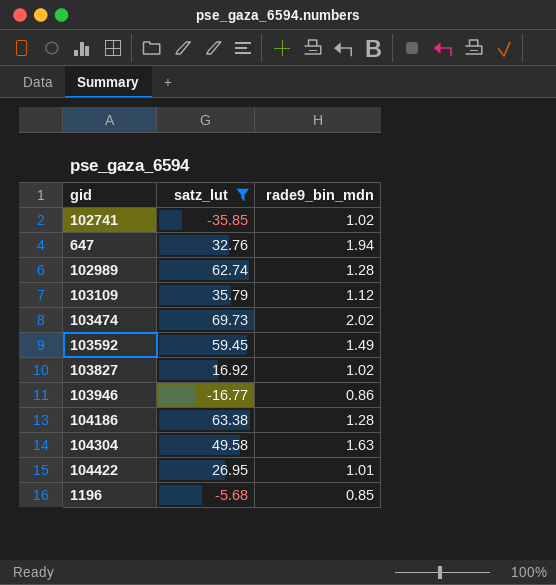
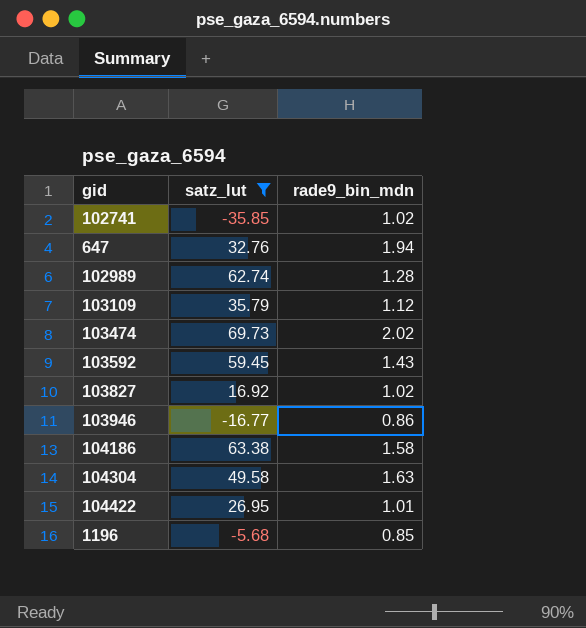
103592 | rade9_bin_mdn: 1.49 -> 1.43
104186 | rade9_bin_mdn: 1.28 -> 1.58

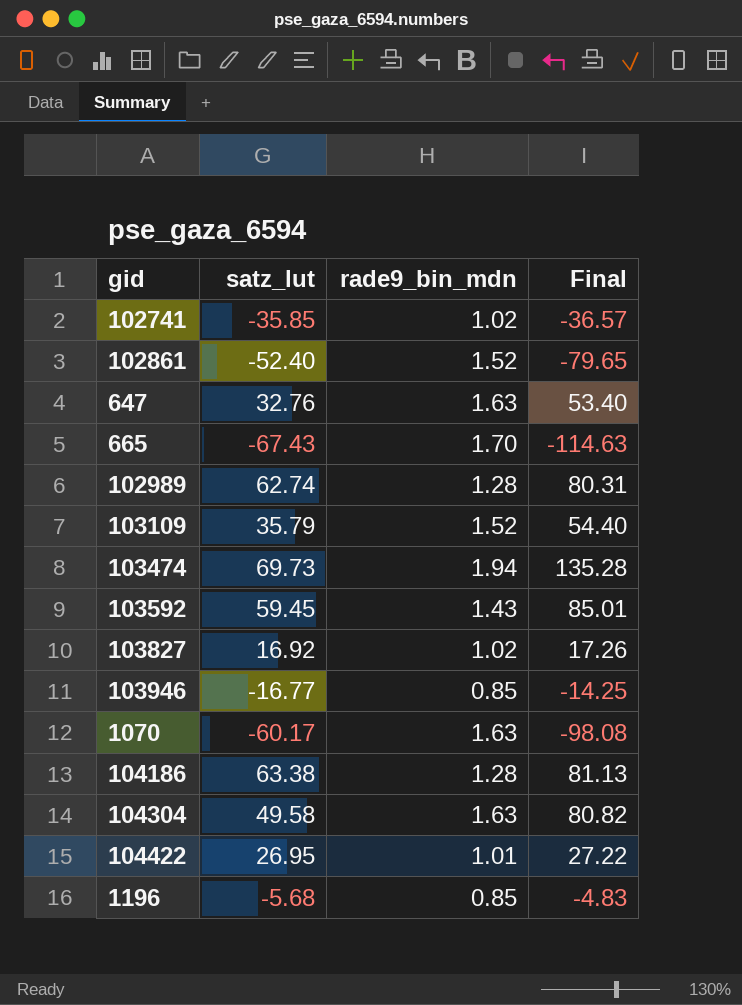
filter: satz_lut >= -35.85 -> none
column Final | formula: none -> [satz_lut] * [rade9_bin_mdn]
647 | rade9_bin_mdn: 1.94 -> 1.63
103109 | rade9_bin_mdn: 1.12 -> 1.52
103474 | rade9_bin_mdn: 2.02 -> 1.94
103946 | rade9_bin_mdn: 0.86 -> 0.85
104186 | rade9_bin_mdn: 1.58 -> 1.28

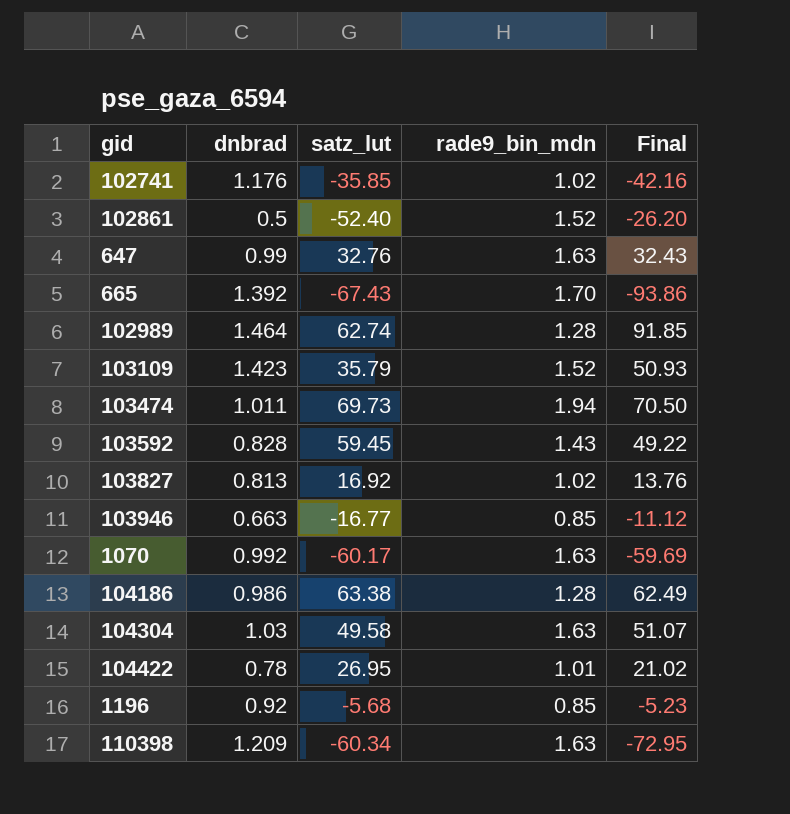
column dnbrad | position: none -> 2
column Final | formula: [satz_lut] * [rade9_bin_mdn] -> [dnbrad] * [satz_lut]
row 110398: none -> 1.209 | -60.34 | 1.63 | -72.95

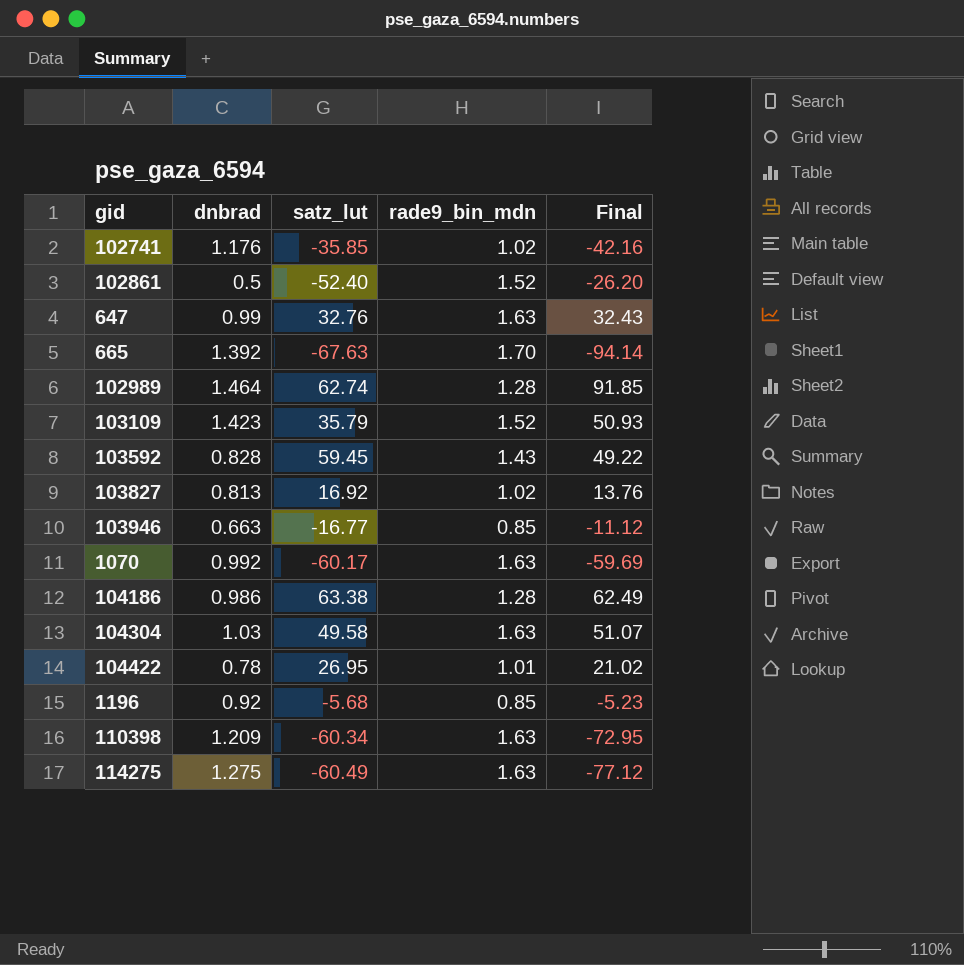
row 103474: 1.011 | 69.73 | 1.94 | 70.50 -> none
665 | satz_lut: -67.43 -> -67.63
665 | Final: -93.86 -> -94.14
row 114275: none -> 1.275 | -60.49 | 1.63 | -77.12

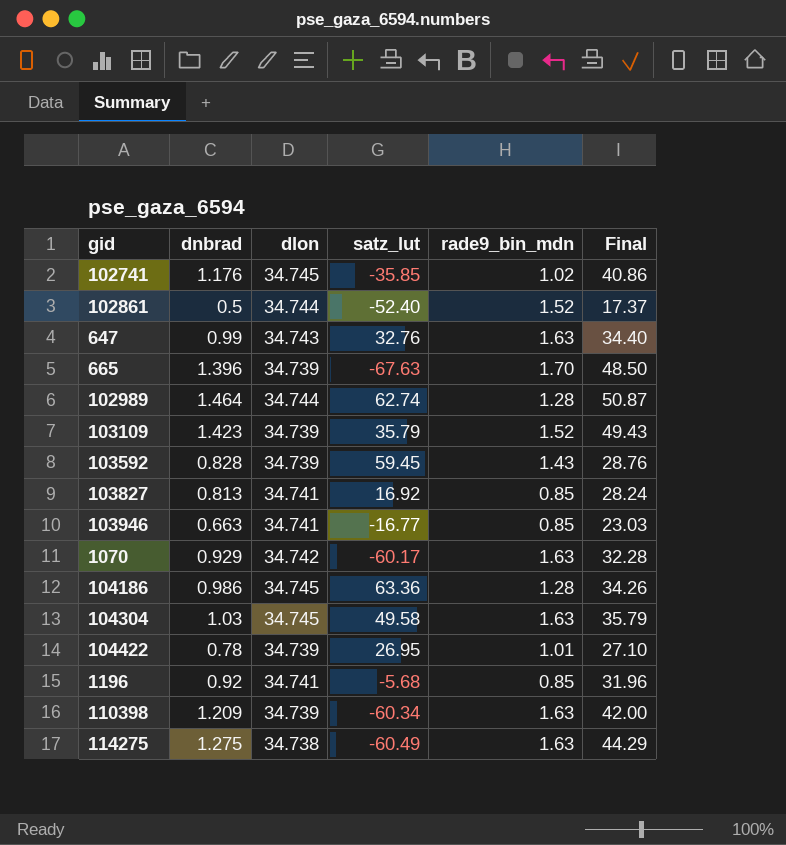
column dlon | position: none -> 3
column Final | formula: [dnbrad] * [satz_lut] -> [dnbrad] * [dlon]
665 | dnbrad: 1.392 -> 1.396
103827 | rade9_bin_mdn: 1.02 -> 0.85
1070 | dnbrad: 0.992 -> 0.929
104186 | satz_lut: 63.38 -> 63.36

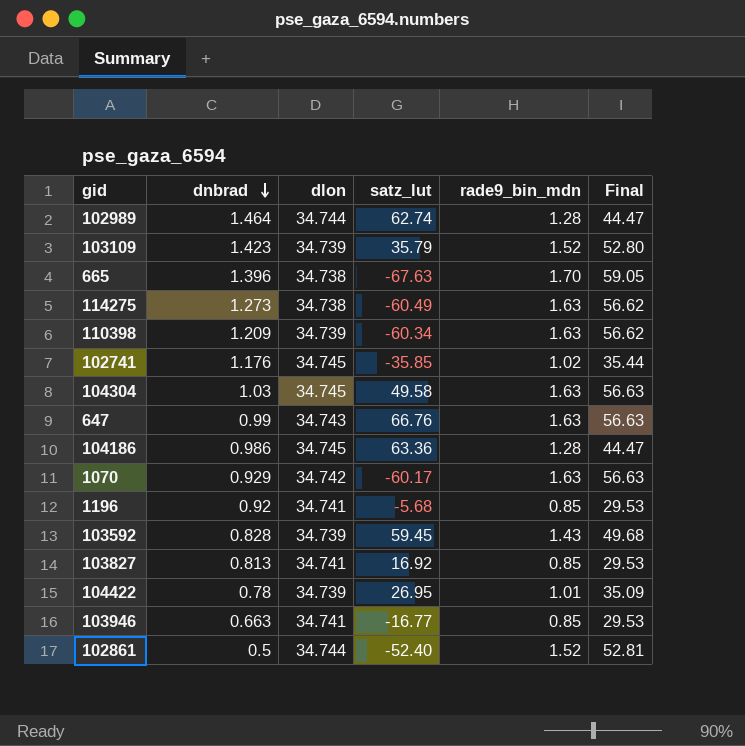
row order: none -> dnbrad descending
column Final | formula: [dnbrad] * [dlon] -> [dlon] * [rade9_bin_mdn]
665 | dlon: 34.739 -> 34.738
114275 | dnbrad: 1.275 -> 1.273
647 | satz_lut: 32.76 -> 66.76

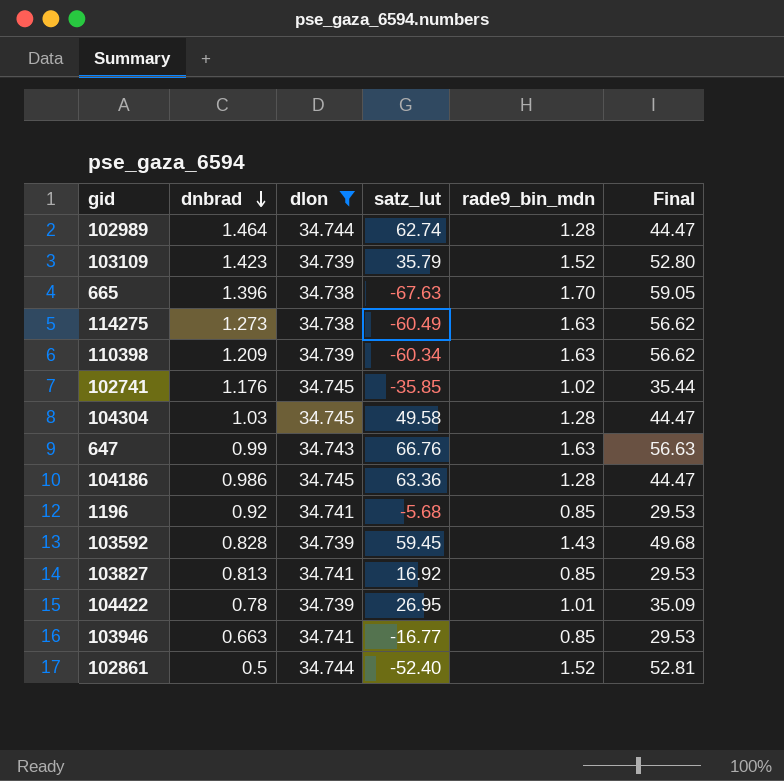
filter: none -> dlon != 34.742
104304 | rade9_bin_mdn: 1.63 -> 1.28
104304 | Final: 56.63 -> 44.47

